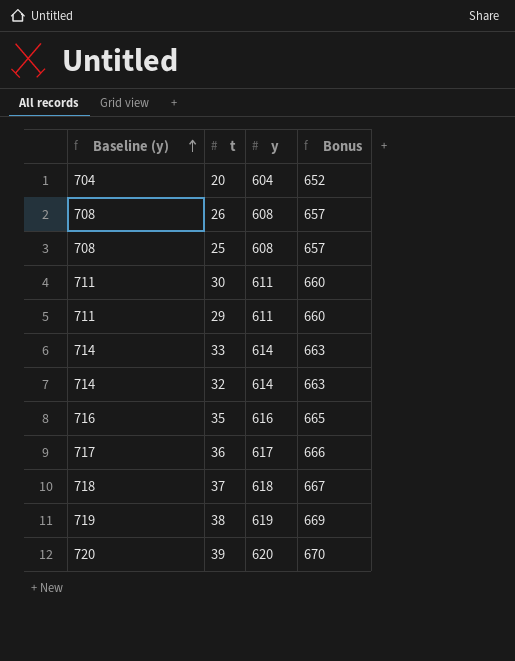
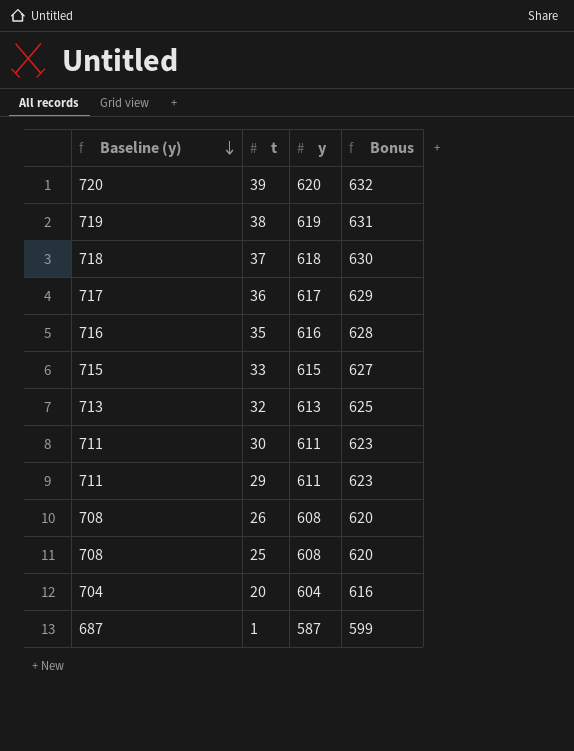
row order: Baseline (y) ascending -> Baseline (y) descending
column Bonus | formula: [y] * 1.08 -> [y] * 1.02
33 | Baseline (y): 714 -> 715
33 | y: 614 -> 615
32 | Baseline (y): 714 -> 713
32 | y: 614 -> 613
row 1: none -> 687 | 587 | 599

